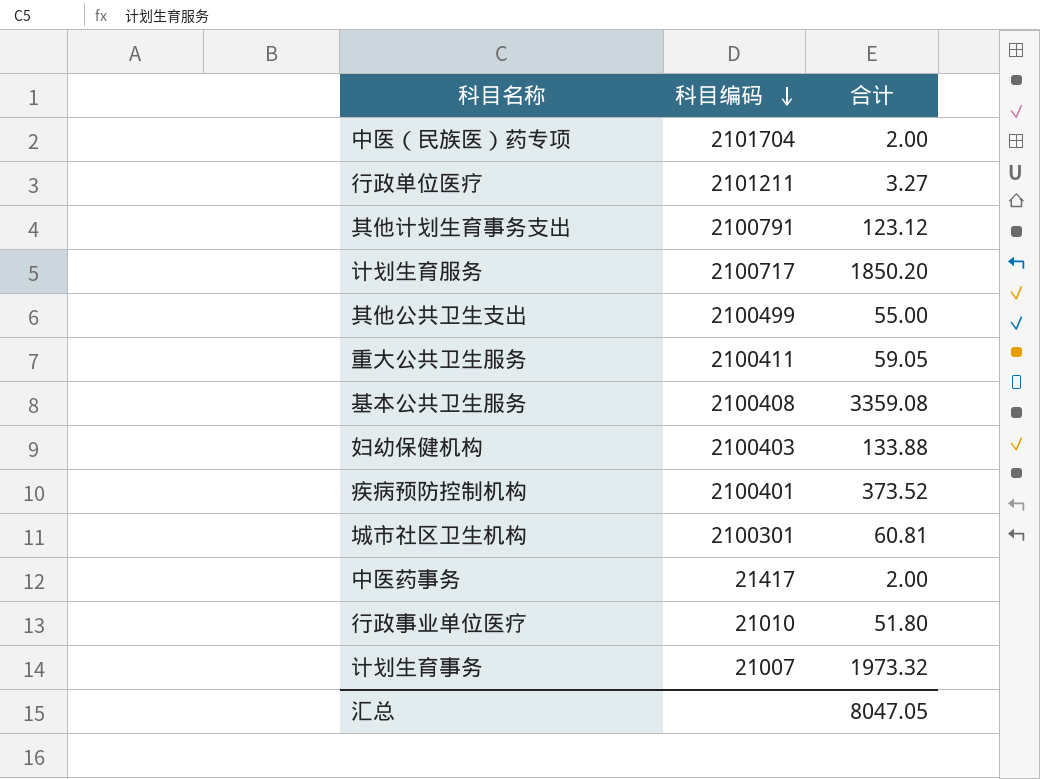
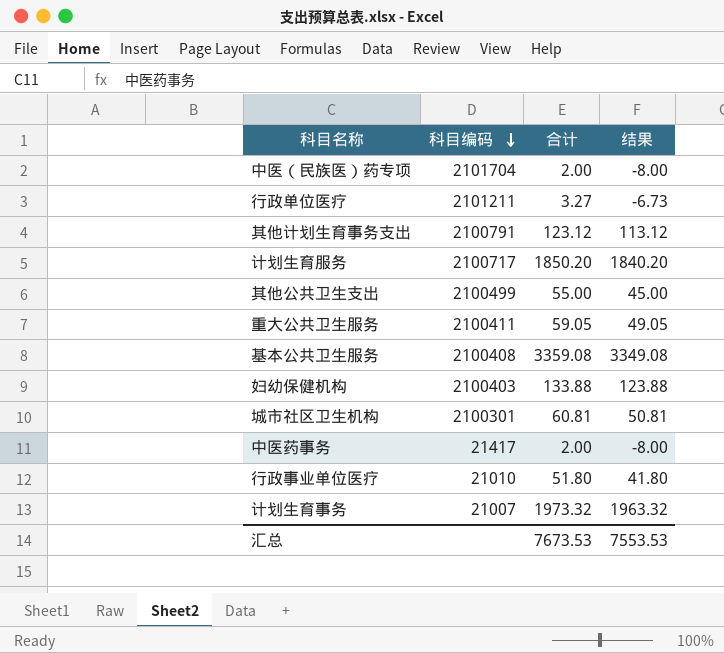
column 结果 | formula: none -> [合计] - 10
row 疾病预防控制机构: 2100401 | 373.52 -> none
汇总 | 合计: 8047.05 -> 7673.53

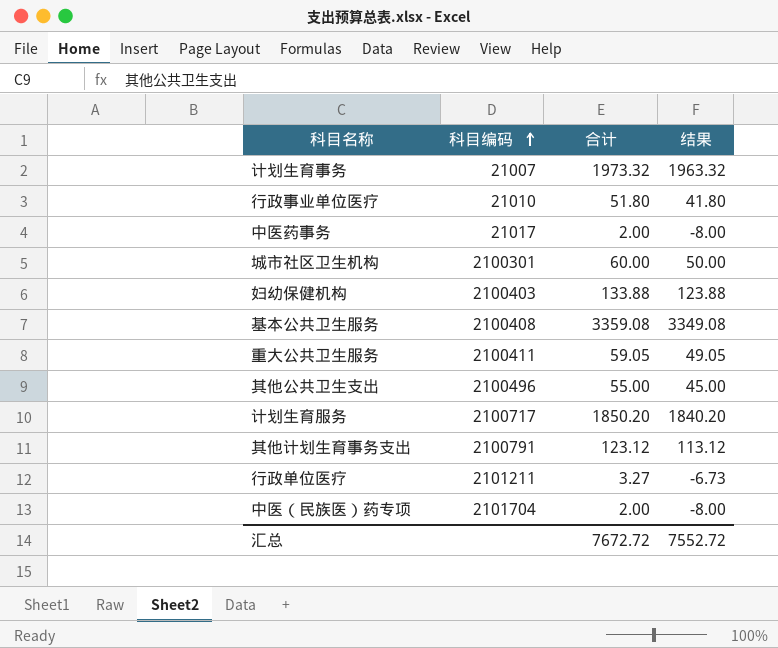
row order: 科目编码 descending -> 科目编码 ascending
中医药事务 | 科目编码: 21417 -> 21017
城市社区卫生机构 | 合计: 60.81 -> 60.00
城市社区卫生机构 | 结果: 50.81 -> 50.00
其他公共卫生支出 | 科目编码: 2100499 -> 2100496
汇总 | 合计: 7673.53 -> 7672.72
汇总 | 结果: 7553.53 -> 7552.72

